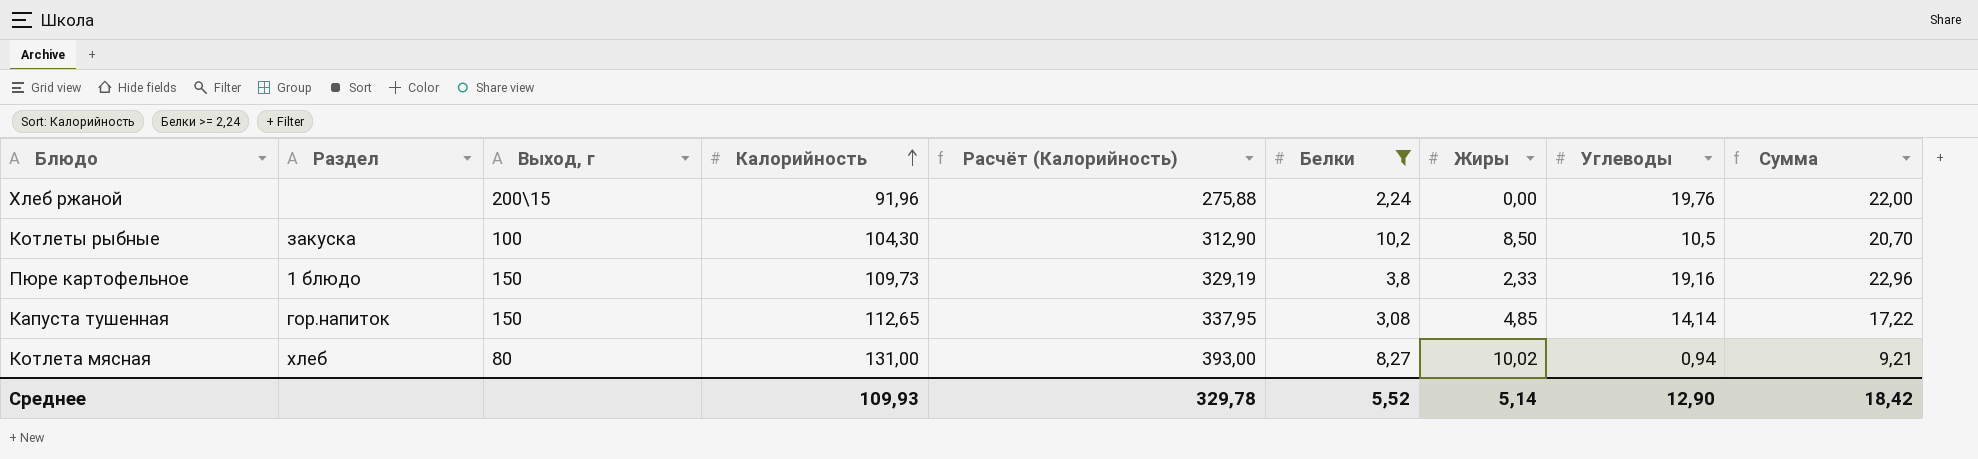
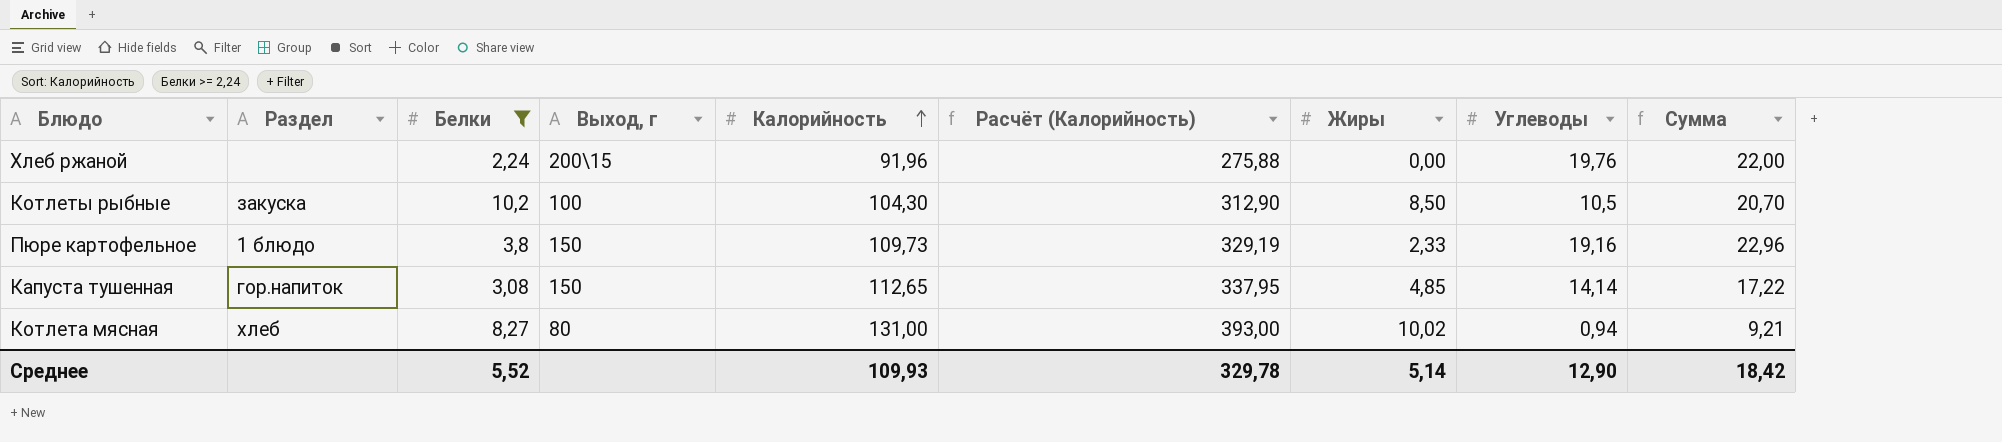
column Белки | position: 6 -> 3

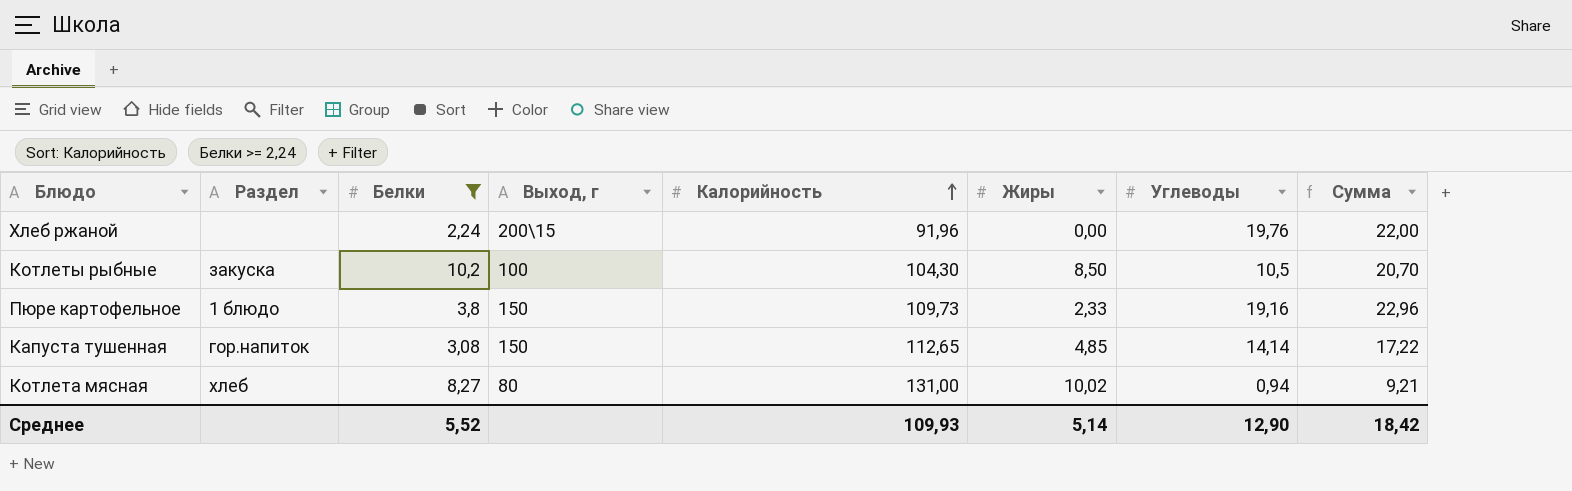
column Расчёт (Калорийность) | formula: [Калорийность] * 3 -> none

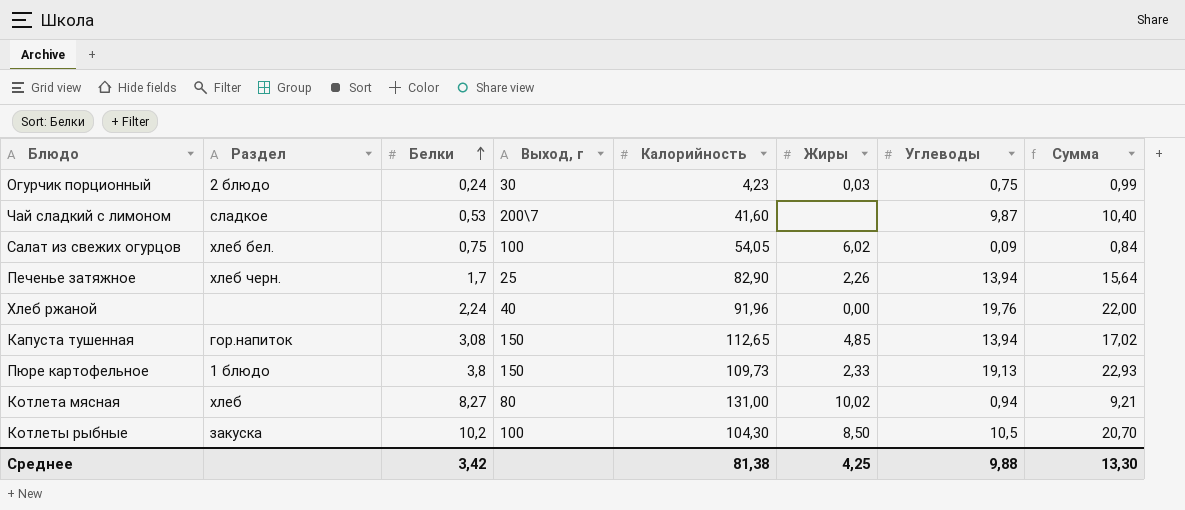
filter: Белки >= 2,24 -> none
row order: Калорийность ascending -> Белки ascending
Хлеб ржаной | Выход, г: 200\15 -> 40
Капуста тушенная | Углеводы: 14,14 -> 13,94
Капуста тушенная | Сумма: 17,22 -> 17,02
Пюре картофельное | Углеводы: 19,16 -> 19,13
Пюре картофельное | Сумма: 22,96 -> 22,93
Среднее | Белки: 5,52 -> 3,42
Среднее | Калорийность: 109,93 -> 81,38
Среднее | Жиры: 5,14 -> 4,25
Среднее | Углеводы: 12,90 -> 9,88
Среднее | Сумма: 18,42 -> 13,30

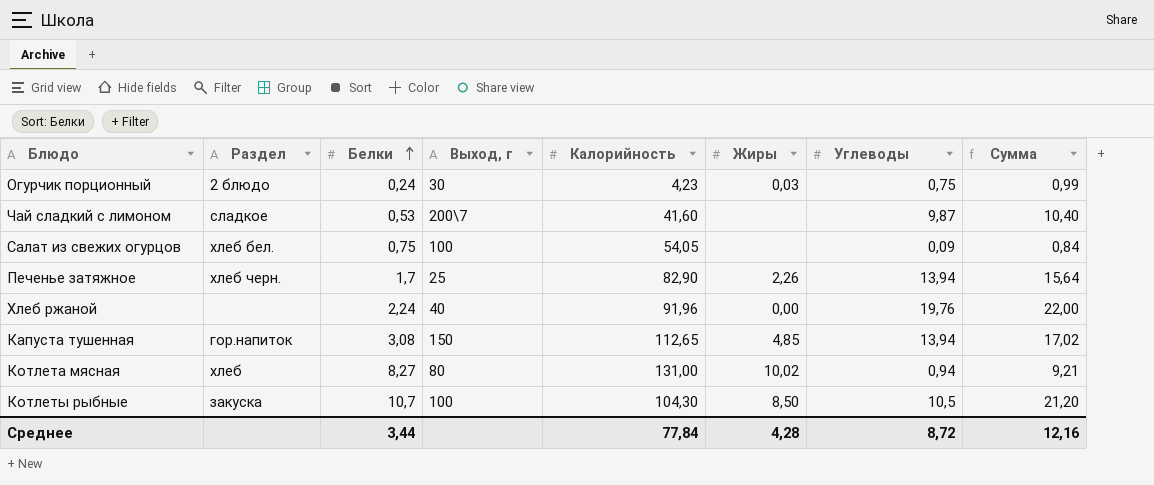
row Пюре картофельное: 1 блюдо | 3,8 | 150 | 109,73 | 2,33 | 19,13 | 22,93 -> none
Салат из свежих огурцов | Жиры: 6,02 -> none
Котлеты рыбные | Белки: 10,2 -> 10,7
Котлеты рыбные | Сумма: 20,70 -> 21,20
Среднее | Белки: 3,42 -> 3,44
Среднее | Калорийность: 81,38 -> 77,84
Среднее | Жиры: 4,25 -> 4,28
Среднее | Углеводы: 9,88 -> 8,72
Среднее | Сумма: 13,30 -> 12,16

